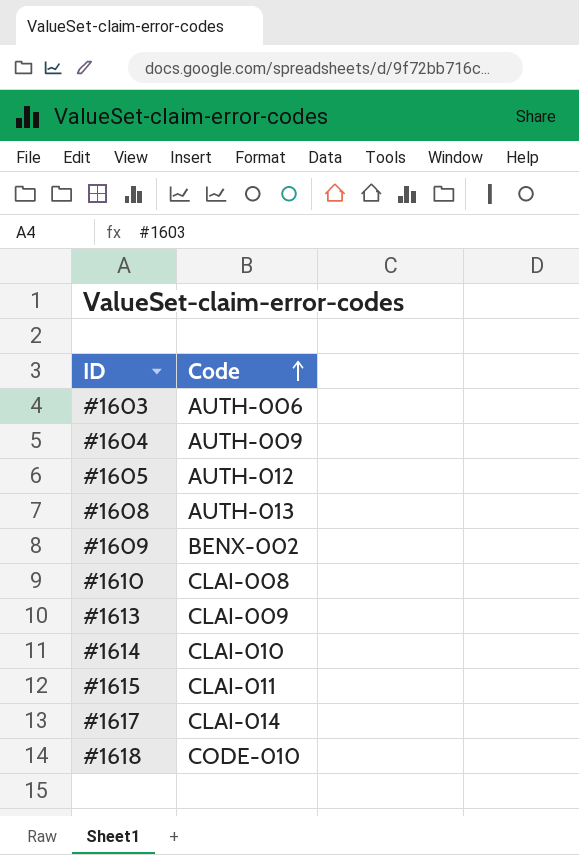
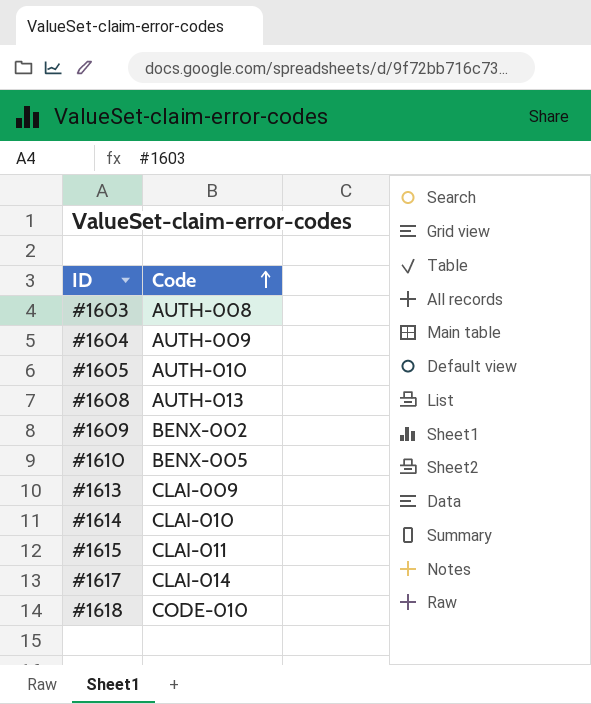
#1603 | Code: AUTH-006 -> AUTH-008
#1605 | Code: AUTH-012 -> AUTH-010
#1610 | Code: CLAI-008 -> BENX-005

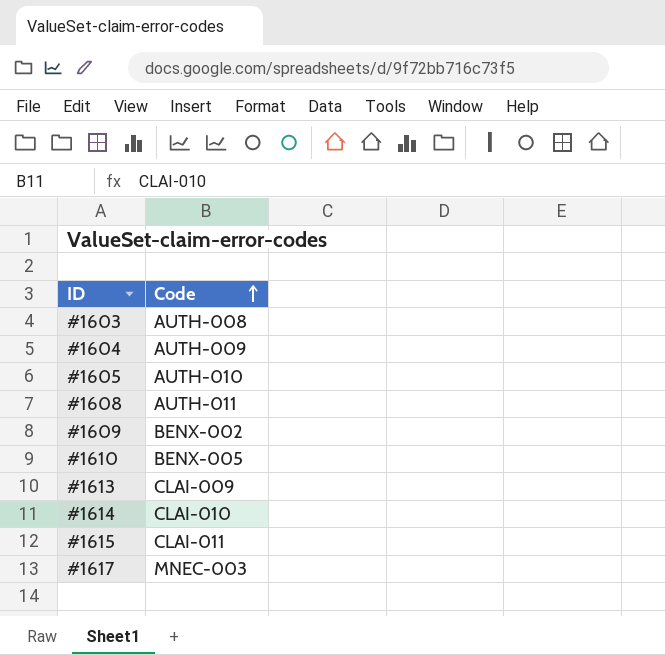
row #1618: CODE-010 -> none
#1608 | Code: AUTH-013 -> AUTH-011
#1617 | Code: CLAI-014 -> MNEC-003

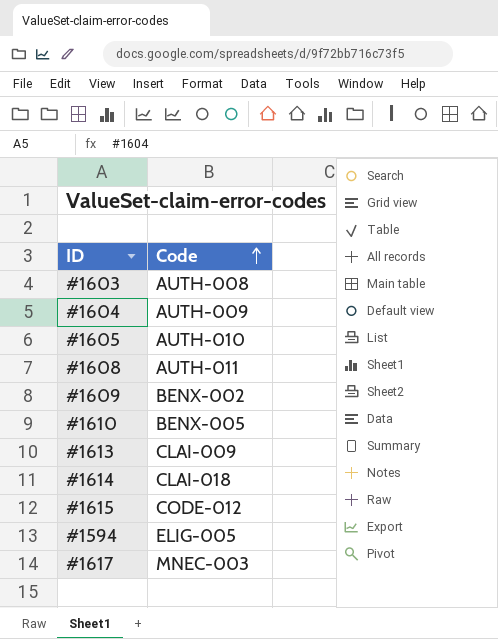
#1614 | Code: CLAI-010 -> CLAI-018
#1615 | Code: CLAI-011 -> CODE-012
row #1594: none -> ELIG-005

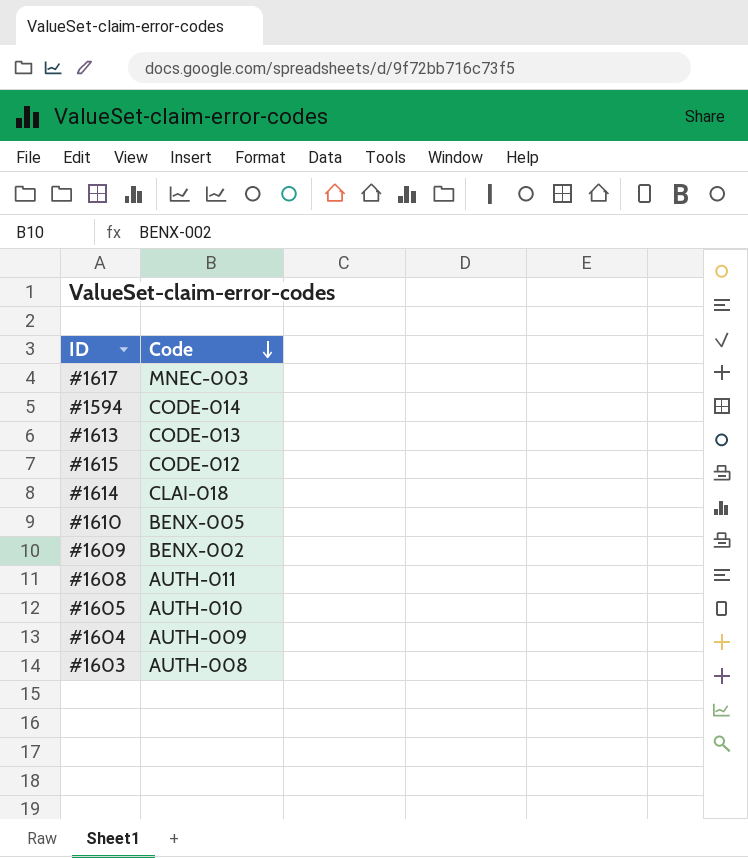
row order: Code ascending -> Code descending
#1594 | Code: ELIG-005 -> CODE-014
#1613 | Code: CLAI-009 -> CODE-013

